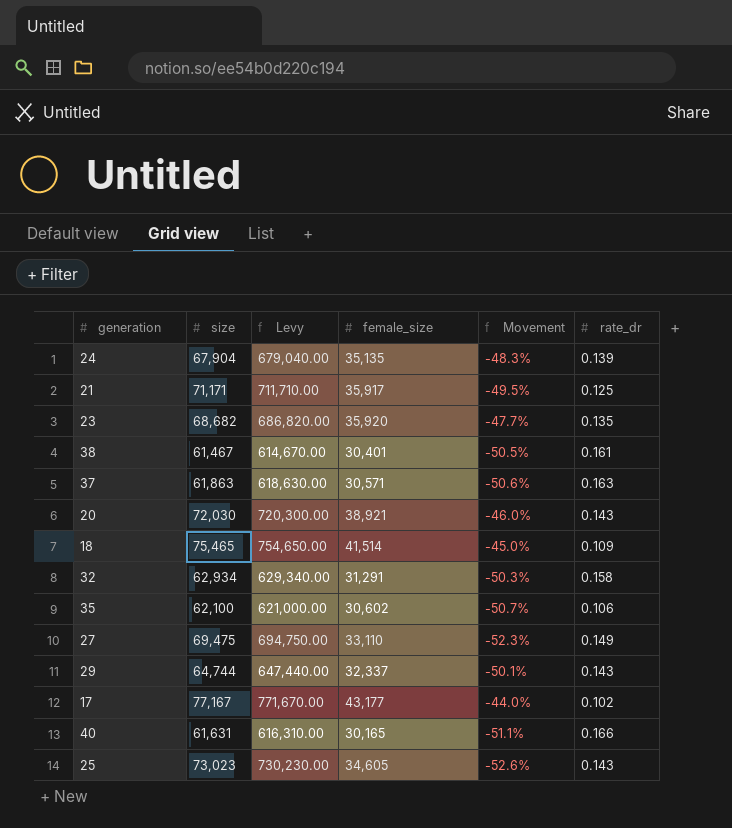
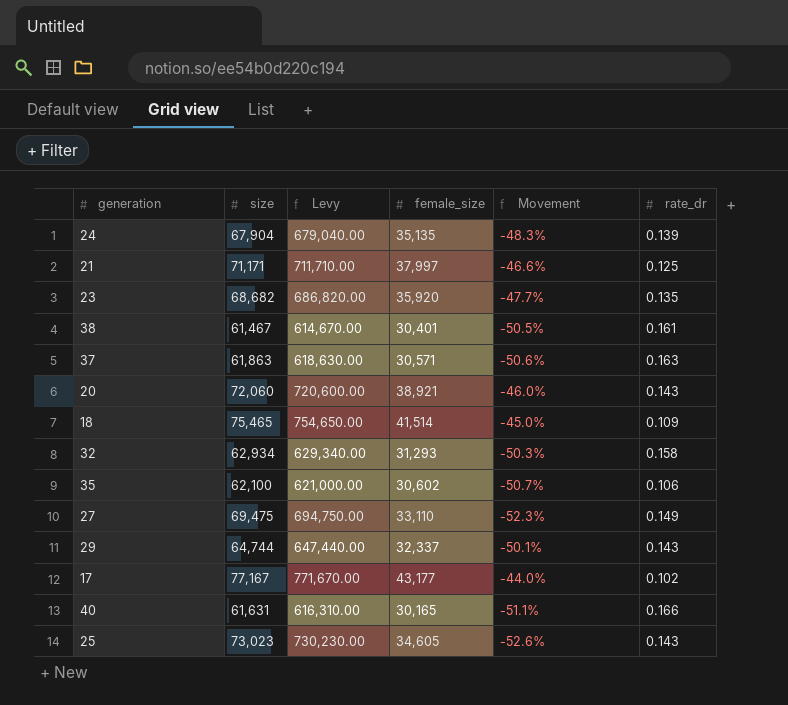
21 | female_size: 35,917 -> 37,997
21 | Movement: -49.5% -> -46.6%
20 | size: 72,030 -> 72,060
20 | Levy: 720,300.00 -> 720,600.00
32 | female_size: 31,291 -> 31,293

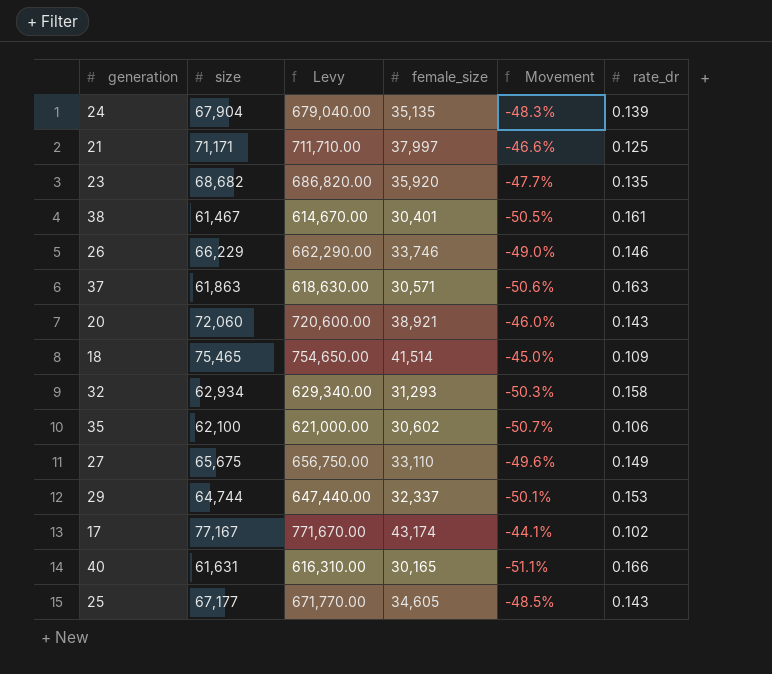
row 26: none -> 66,229 | 662,290.00 | 33,746 | -49.0% | 0.146
27 | size: 69,475 -> 65,675
27 | Levy: 694,750.00 -> 656,750.00
27 | Movement: -52.3% -> -49.6%
29 | rate_dr: 0.143 -> 0.153
17 | female_size: 43,177 -> 43,174
17 | Movement: -44.0% -> -44.1%
25 | size: 73,023 -> 67,177
25 | Levy: 730,230.00 -> 671,770.00
25 | Movement: -52.6% -> -48.5%

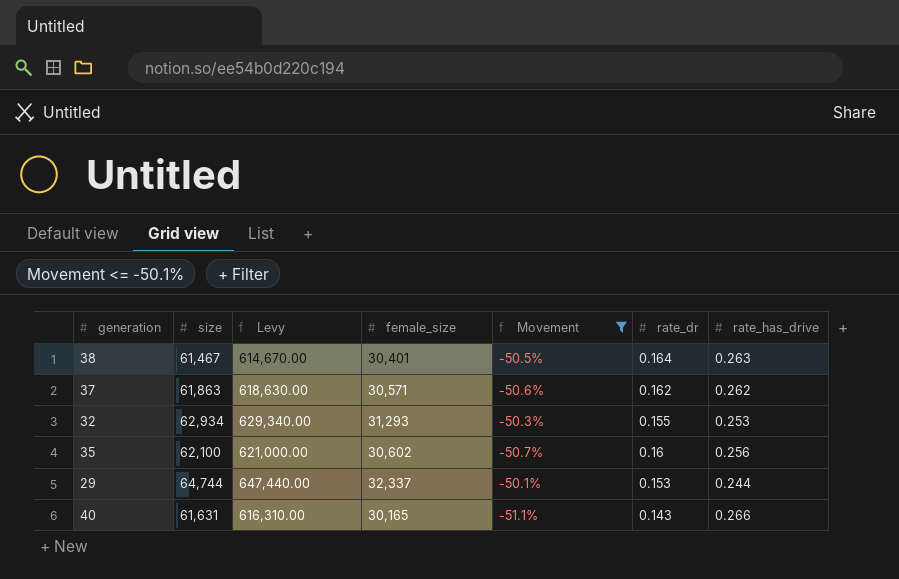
filter: none -> Movement <= -50.1%
column rate_has_drive | position: none -> 7
38 | rate_dr: 0.161 -> 0.164
37 | rate_dr: 0.163 -> 0.162
32 | rate_dr: 0.158 -> 0.155
35 | rate_dr: 0.106 -> 0.16
40 | rate_dr: 0.166 -> 0.143

